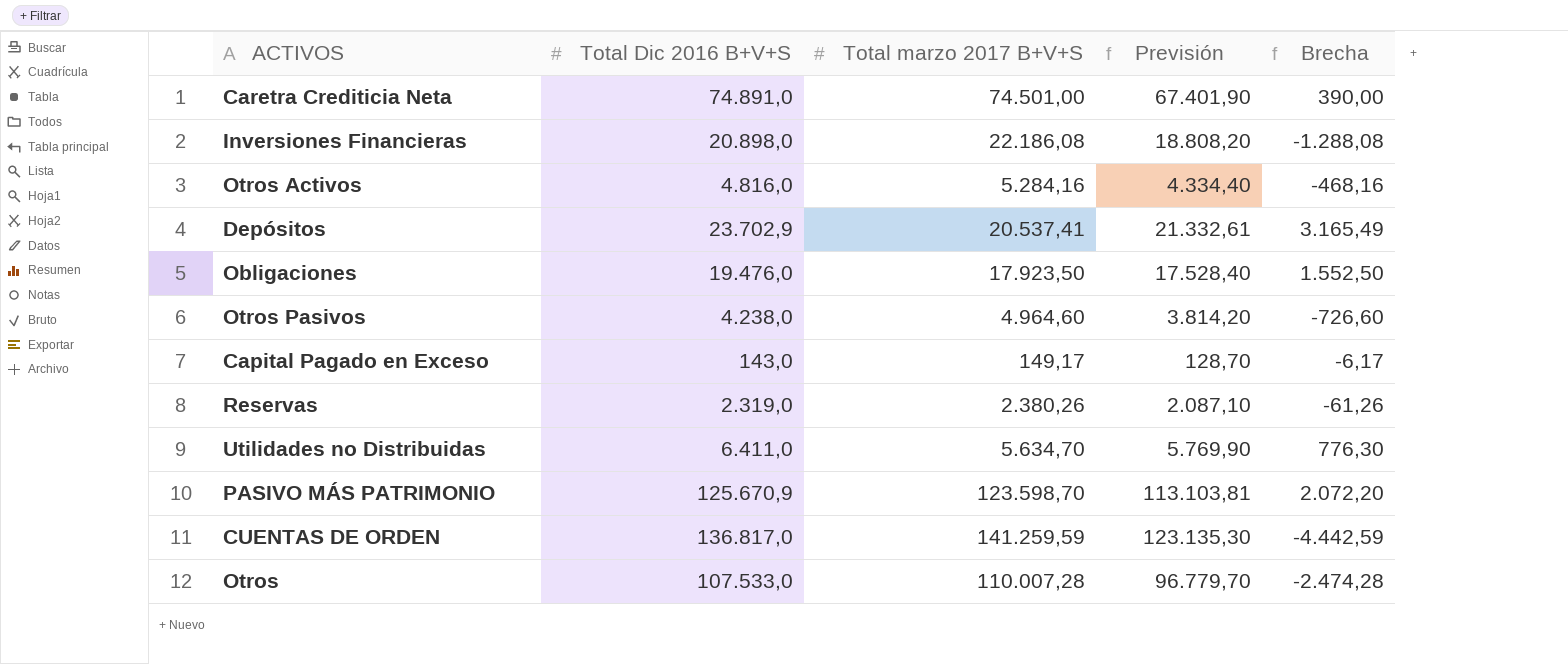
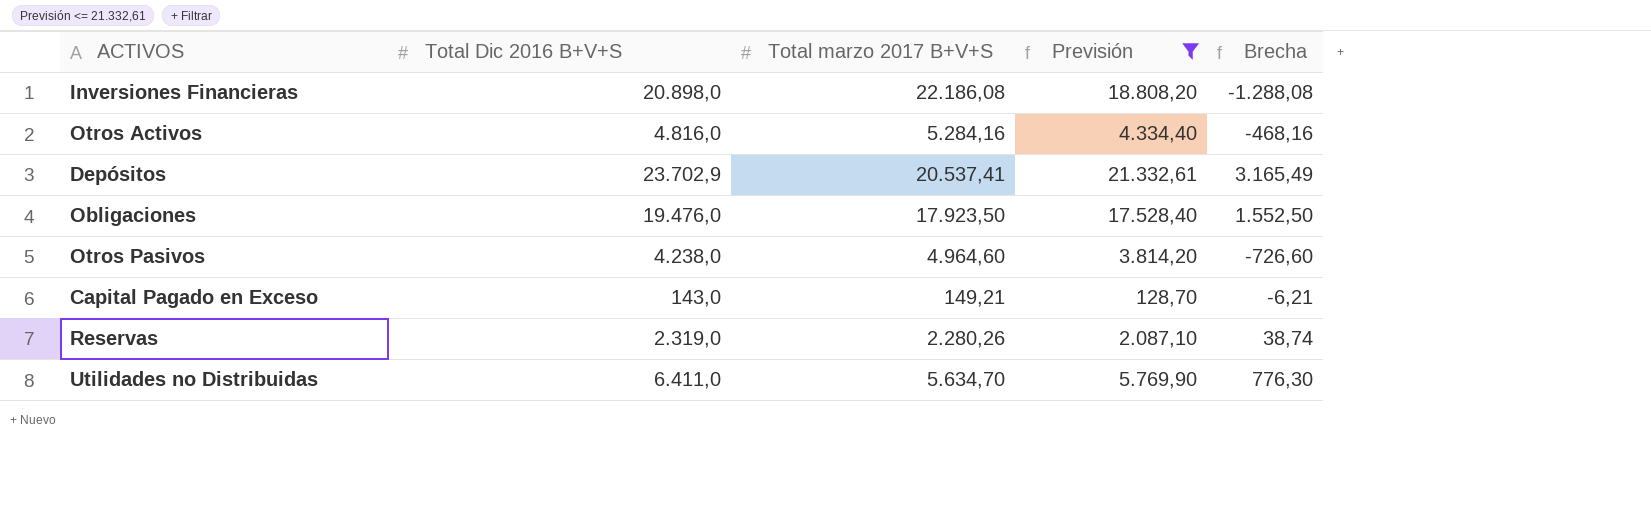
filter: none -> Previsión <= 21.332,61
Capital Pagado en Exceso | Total marzo 2017 B+V+S: 149,17 -> 149,21
Capital Pagado en Exceso | Brecha: -6,17 -> -6,21
Reservas | Total marzo 2017 B+V+S: 2.380,26 -> 2.280,26
Reservas | Brecha: -61,26 -> 38,74

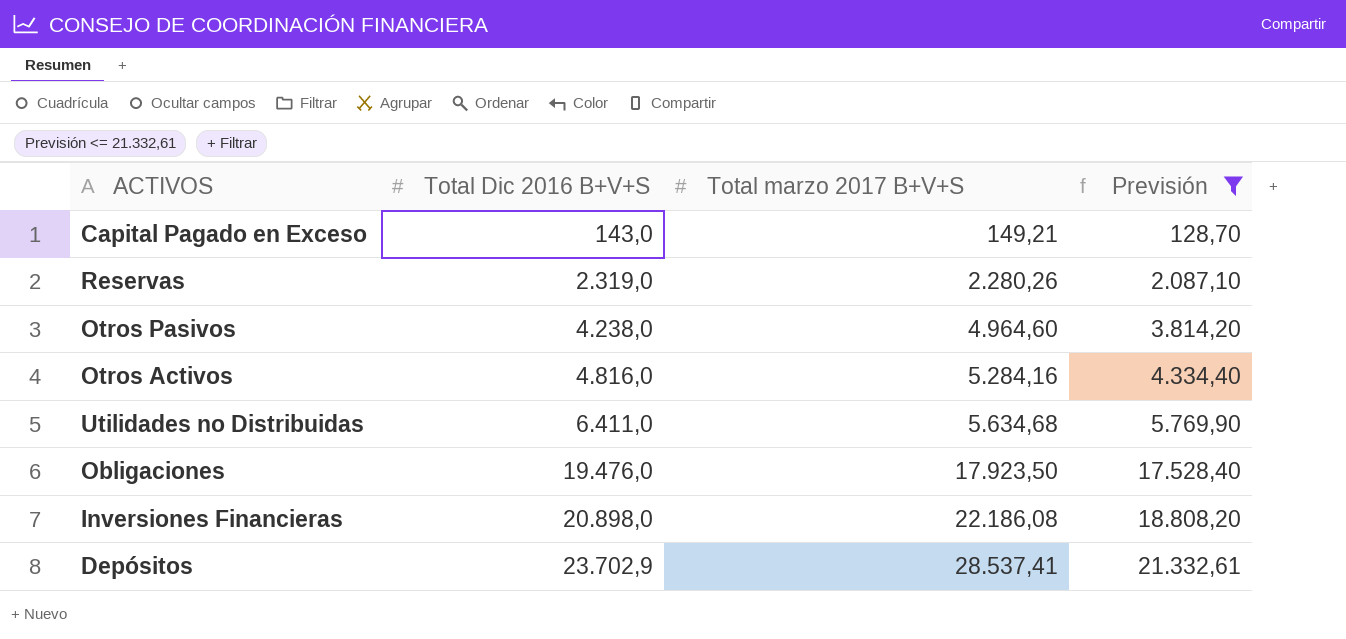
row order: none -> Total Dic 2016 B+V+S ascending
column Brecha | formula: [Total Dic 2016 B+V+S] - [Total marzo 2017 B+V+S] -> none
Utilidades no Distribuidas | Total marzo 2017 B+V+S: 5.634,70 -> 5.634,68
Depósitos | Total marzo 2017 B+V+S: 20.537,41 -> 28.537,41

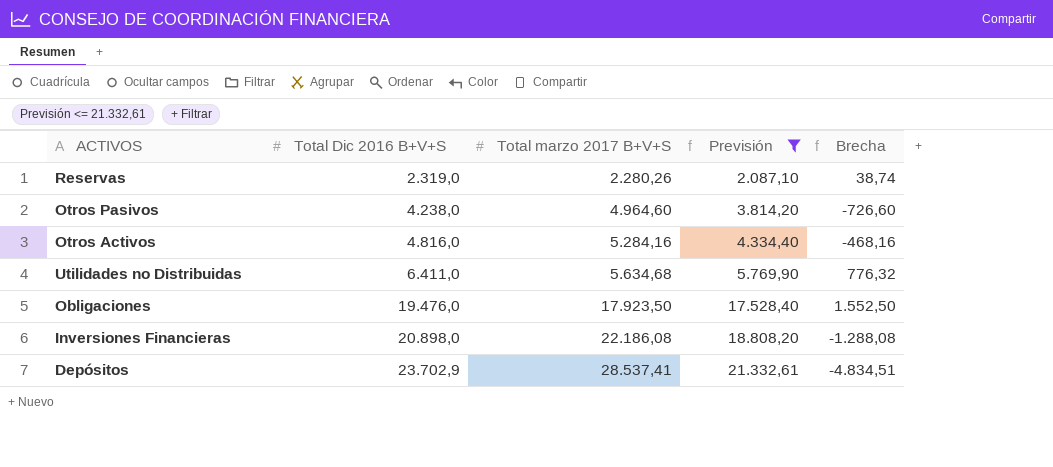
column Brecha | formula: none -> [Total Dic 2016 B+V+S] - [Total marzo 2017 B+V+S]
row Capital Pagado en Exceso: 143,0 | 149,21 | 128,70 -> none

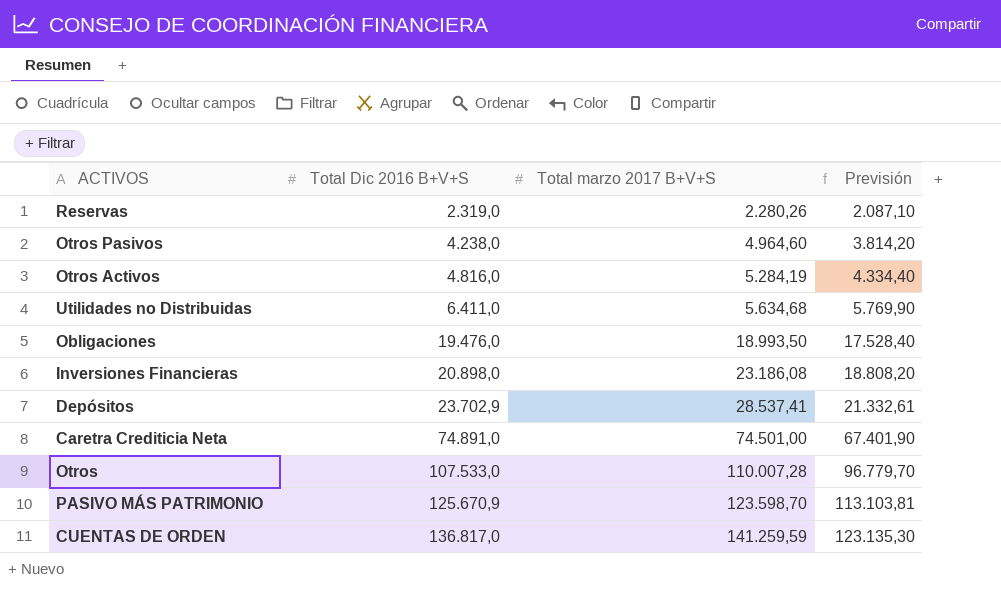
filter: Previsión <= 21.332,61 -> none
column Brecha | formula: [Total Dic 2016 B+V+S] - [Total marzo 2017 B+V+S] -> none
Otros Activos | Total marzo 2017 B+V+S: 5.284,16 -> 5.284,19
Obligaciones | Total marzo 2017 B+V+S: 17.923,50 -> 18.993,50
Inversiones Financieras | Total marzo 2017 B+V+S: 22.186,08 -> 23.186,08

